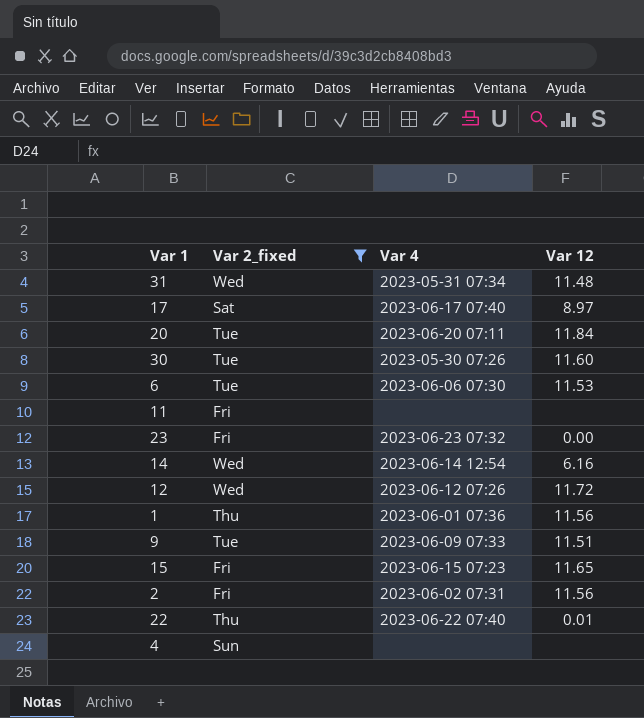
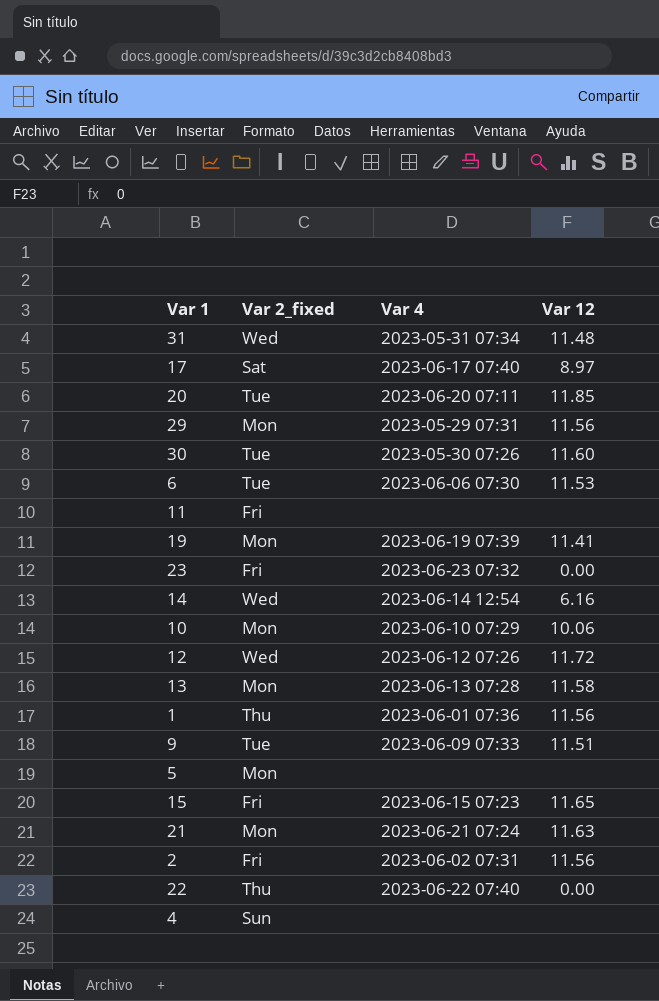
filter: Var 2_fixed != Mon -> none
20 | Var 12: 11.84 -> 11.85
22 | Var 12: 0.01 -> 0.00

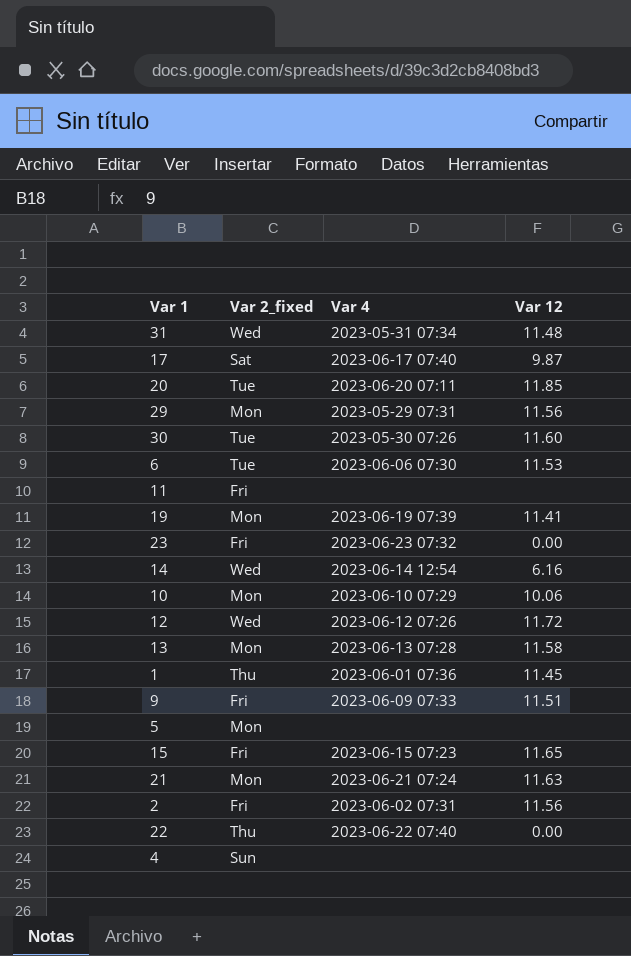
17 | Var 12: 8.97 -> 9.87
1 | Var 12: 11.56 -> 11.45
9 | Var 2_fixed: Tue -> Fri

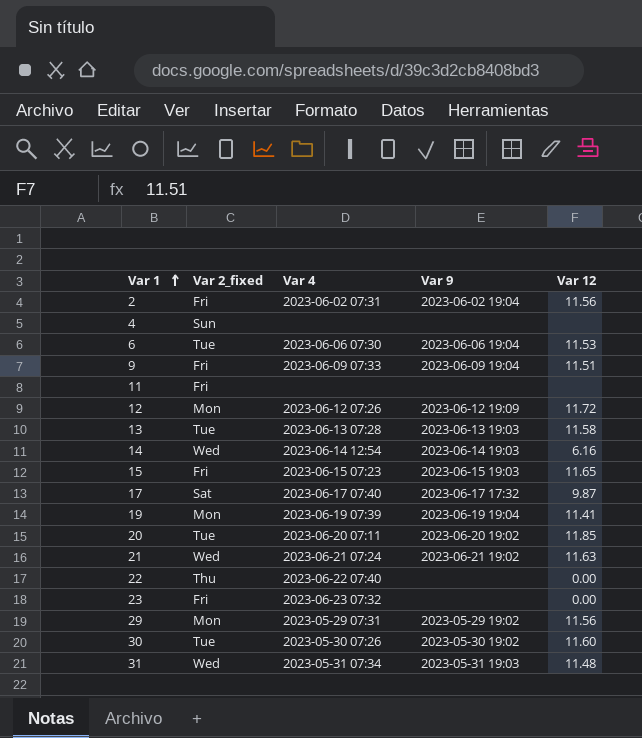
row order: none -> Var 1 ascending
column Var 9 | position: none -> 4
row 10: Mon | 2023-06-10 07:29 | 10.06 -> none
row 1: Thu | 2023-06-01 07:36 | 11.45 -> none
row 5: Mon | none | none -> none
12 | Var 2_fixed: Wed -> Mon
13 | Var 2_fixed: Mon -> Tue
21 | Var 2_fixed: Mon -> Wed

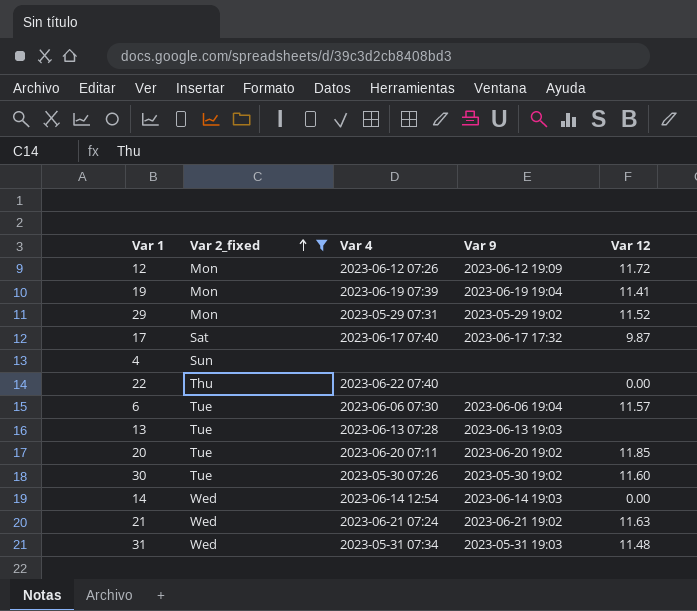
filter: none -> Var 2_fixed != Fri
row order: Var 1 ascending -> Var 2_fixed ascending
29 | Var 12: 11.56 -> 11.52
6 | Var 12: 11.53 -> 11.57
13 | Var 12: 11.58 -> none
14 | Var 12: 6.16 -> 0.00

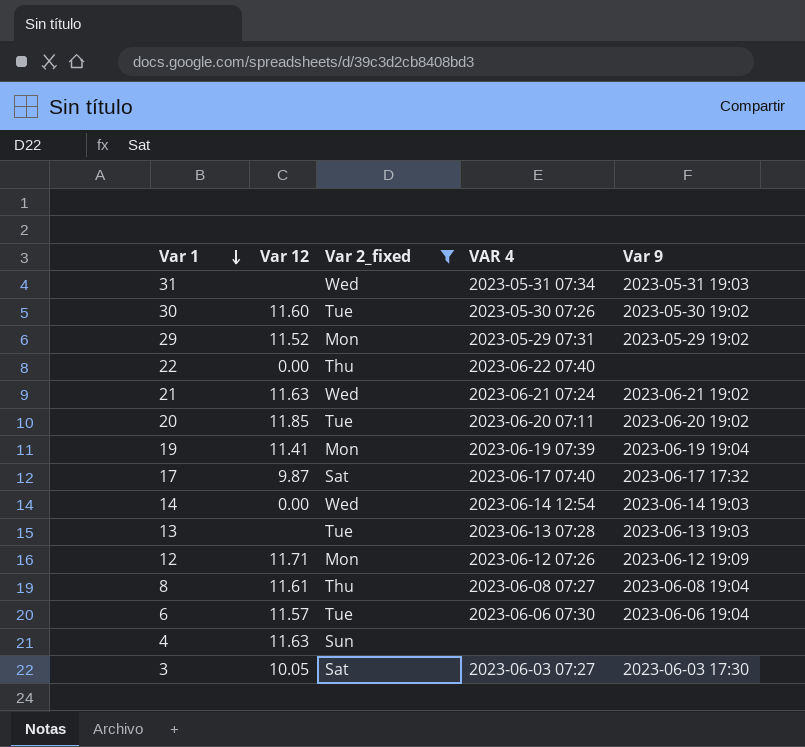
row order: Var 2_fixed ascending -> Var 1 descending
column Var 12 | position: 5 -> 2
column name: Var 4 -> VAR 4
31 | Var 12: 11.48 -> none
12 | Var 12: 11.72 -> 11.71
row 8: none -> 11.61 | Thu | 2023-06-08 07:27 | 2023-06-08 19:04
4 | Var 12: none -> 11.63
row 3: none -> 10.05 | Sat | 2023-06-03 07:27 | 2023-06-03 17:30

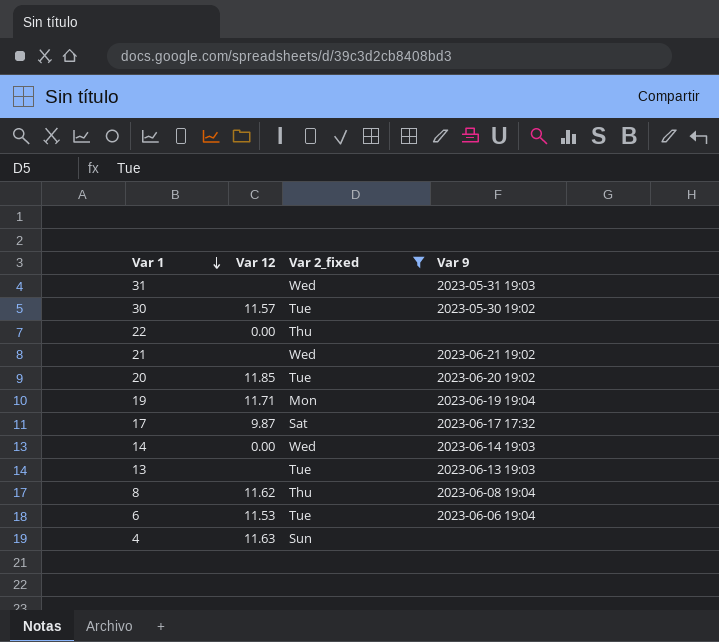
column VAR 4 | position: 4 -> none
row 29: 11.52 | Mon | 2023-05-29 07:31 | 2023-05-29 19:02 -> none
row 12: 11.71 | Mon | 2023-06-12 07:26 | 2023-06-12 19:09 -> none
row 3: 10.05 | Sat | 2023-06-03 07:27 | 2023-06-03 17:30 -> none
30 | Var 12: 11.60 -> 11.57
21 | Var 12: 11.63 -> none
19 | Var 12: 11.41 -> 11.71
8 | Var 12: 11.61 -> 11.62
6 | Var 12: 11.57 -> 11.53

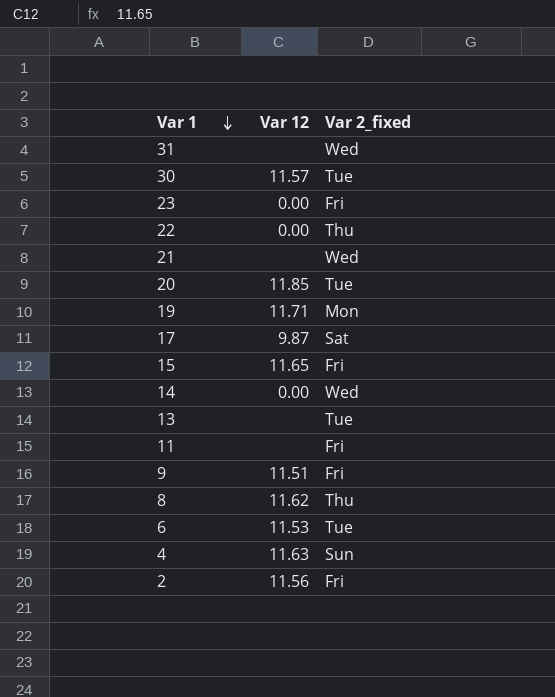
filter: Var 2_fixed != Fri -> none
column Var 9 | position: 4 -> none

